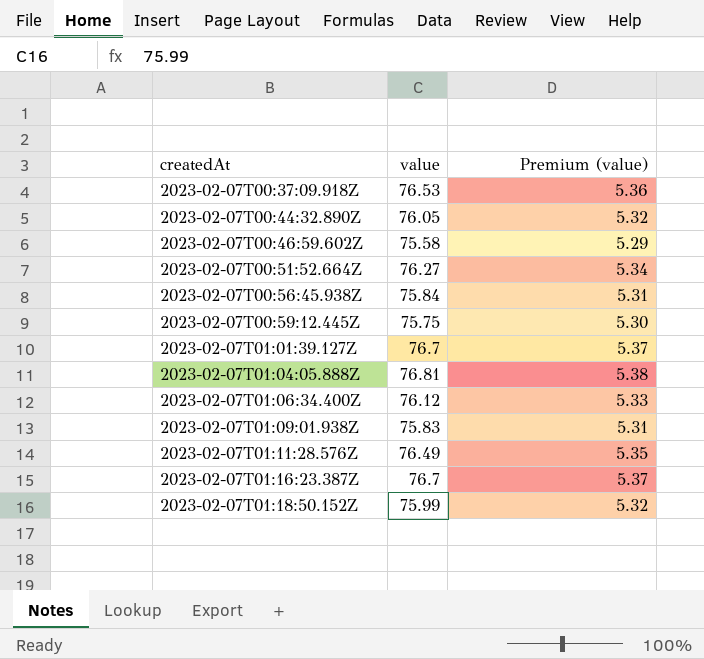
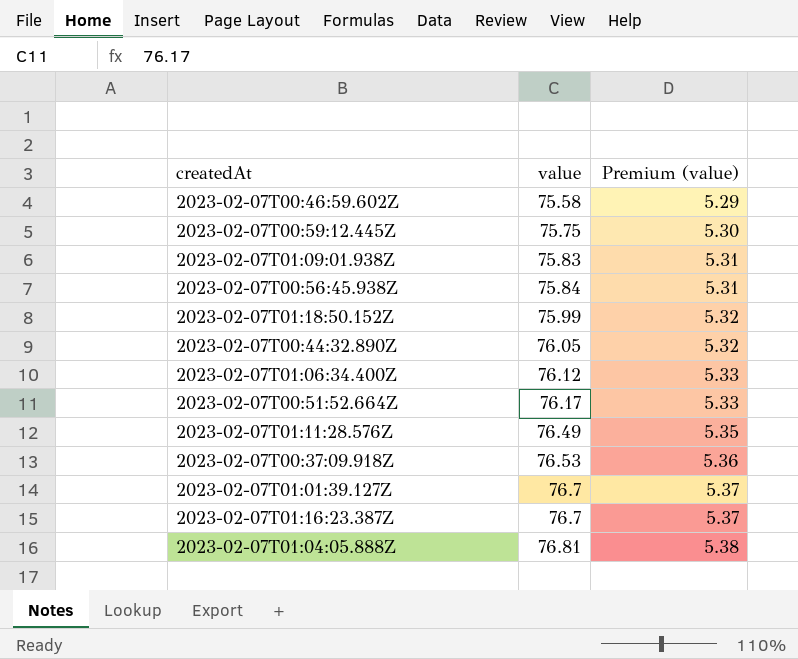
row order: createdAt ascending -> value ascending
2023-02-07T00:51:52.664Z | value: 76.27 -> 76.17
2023-02-07T00:51:52.664Z | Premium (value): 5.34 -> 5.33

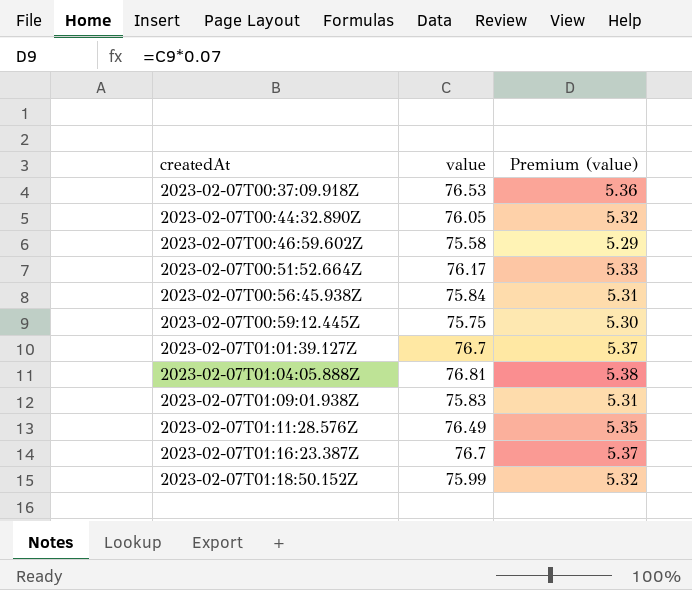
row order: value ascending -> createdAt ascending
row 2023-02-07T01:06:34.400Z: 76.12 | 5.33 -> none

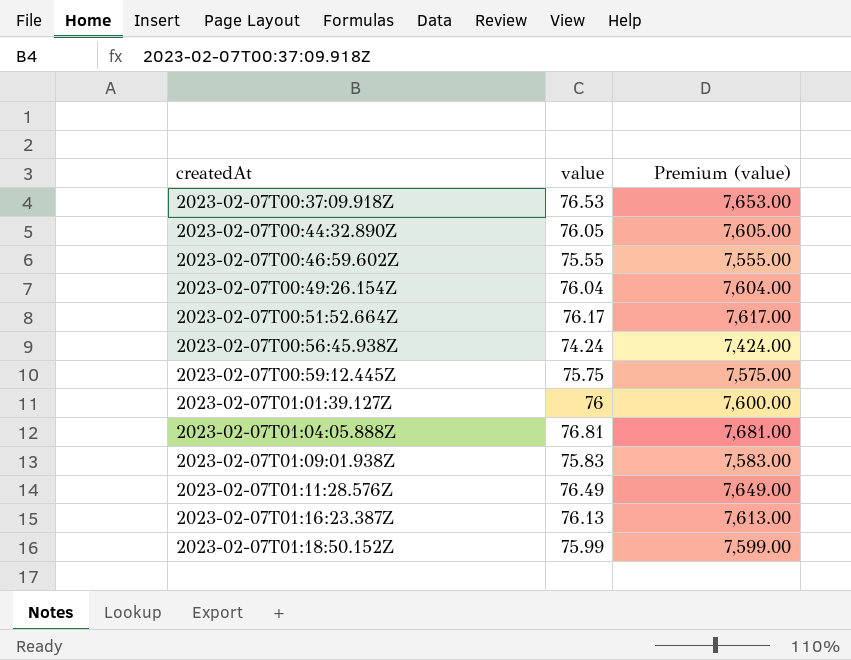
column Premium (value) | formula: [value] * 0.07 -> [value] * 100
2023-02-07T00:46:59.602Z | value: 75.58 -> 75.55
row 2023-02-07T00:49:26.154Z: none -> 76.04 | 7,604.00
2023-02-07T00:56:45.938Z | value: 75.84 -> 74.24
2023-02-07T01:01:39.127Z | value: 76.7 -> 76
2023-02-07T01:16:23.387Z | value: 76.7 -> 76.13

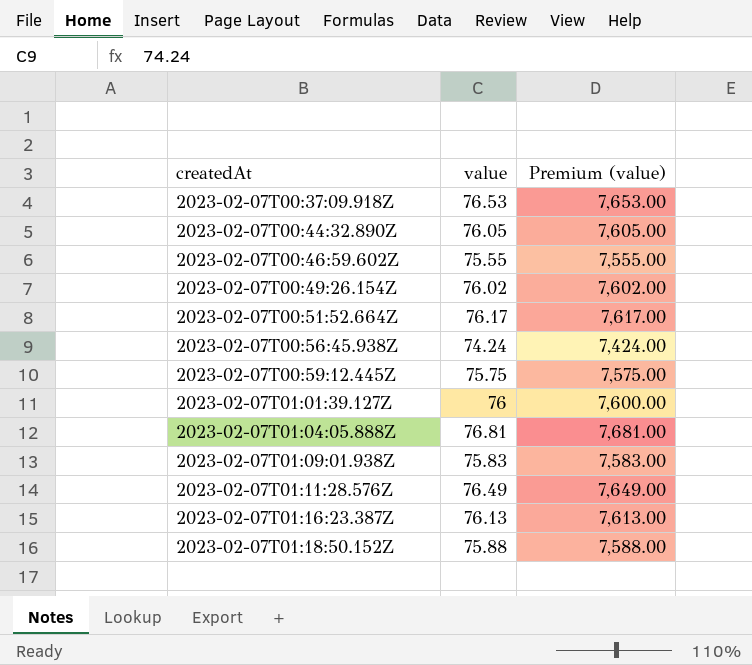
2023-02-07T00:49:26.154Z | value: 76.04 -> 76.02
2023-02-07T00:49:26.154Z | Premium (value): 7,604.00 -> 7,602.00
2023-02-07T01:18:50.152Z | value: 75.99 -> 75.88
2023-02-07T01:18:50.152Z | Premium (value): 7,599.00 -> 7,588.00

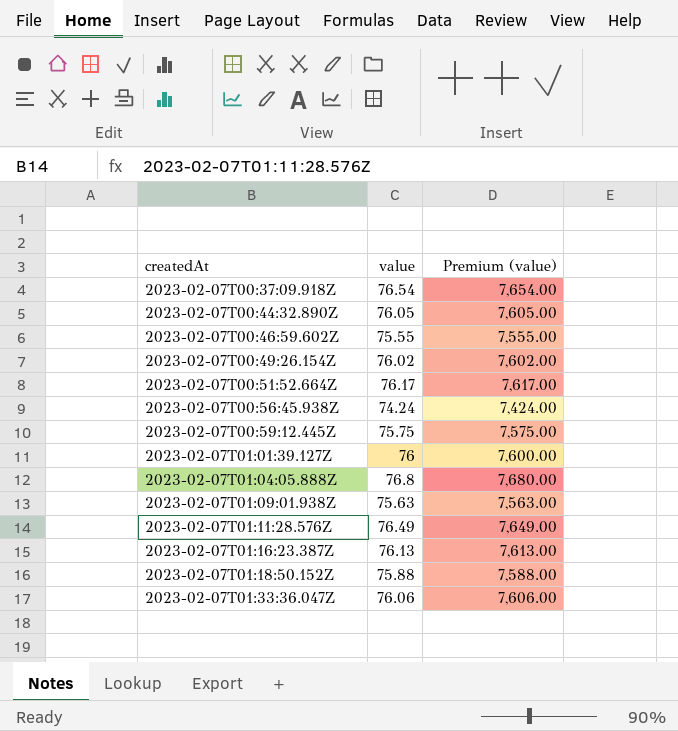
2023-02-07T00:37:09.918Z | value: 76.53 -> 76.54
2023-02-07T00:37:09.918Z | Premium (value): 7,653.00 -> 7,654.00
2023-02-07T01:04:05.888Z | value: 76.81 -> 76.8
2023-02-07T01:04:05.888Z | Premium (value): 7,681.00 -> 7,680.00
2023-02-07T01:09:01.938Z | value: 75.83 -> 75.63
2023-02-07T01:09:01.938Z | Premium (value): 7,583.00 -> 7,563.00
row 2023-02-07T01:33:36.047Z: none -> 76.06 | 7,606.00

